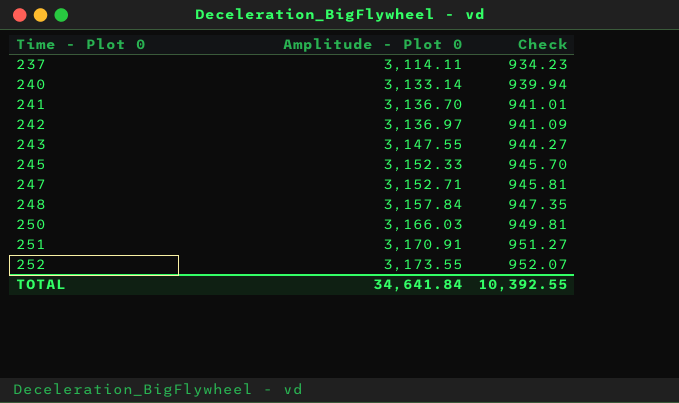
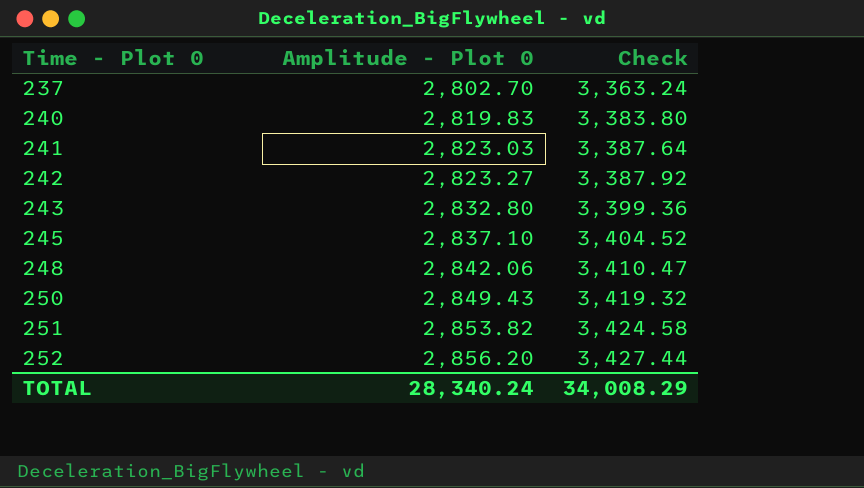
column Check | formula: [Amplitude - Plot 0] * 0.3 -> [Amplitude - Plot 0] * 1.2
row 247: 3,152.71 | 945.81 -> none
237 | Amplitude - Plot 0: 3,114.11 -> 2,802.70
240 | Amplitude - Plot 0: 3,133.14 -> 2,819.83
241 | Amplitude - Plot 0: 3,136.70 -> 2,823.03
242 | Amplitude - Plot 0: 3,136.97 -> 2,823.27
243 | Amplitude - Plot 0: 3,147.55 -> 2,832.80
245 | Amplitude - Plot 0: 3,152.33 -> 2,837.10
248 | Amplitude - Plot 0: 3,157.84 -> 2,842.06
250 | Amplitude - Plot 0: 3,166.03 -> 2,849.43
251 | Amplitude - Plot 0: 3,170.91 -> 2,853.82
252 | Amplitude - Plot 0: 3,173.55 -> 2,856.20
TOTAL | Amplitude - Plot 0: 34,641.84 -> 28,340.24
TOTAL | Check: 10,392.55 -> 34,008.29

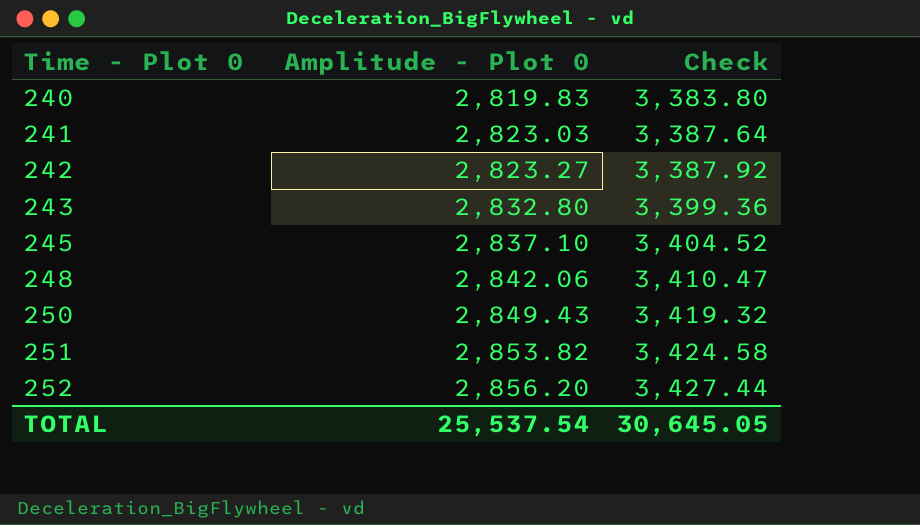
row 237: 2,802.70 | 3,363.24 -> none
TOTAL | Amplitude - Plot 0: 28,340.24 -> 25,537.54
TOTAL | Check: 34,008.29 -> 30,645.05

